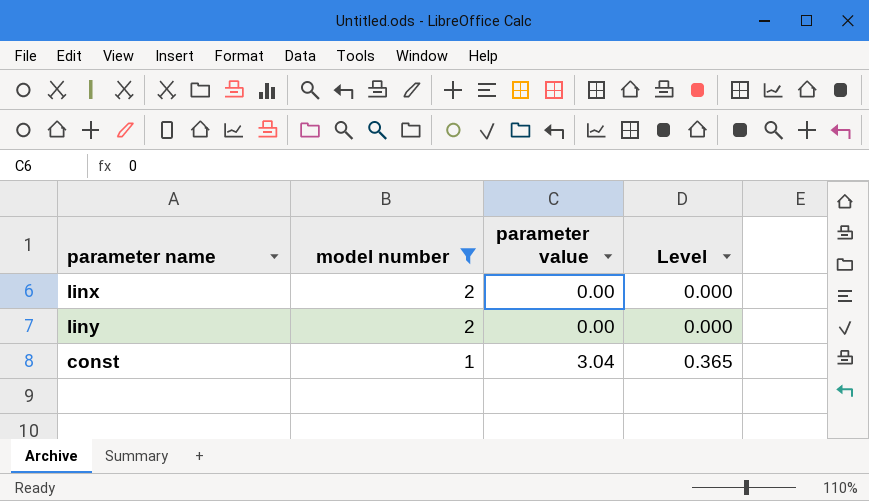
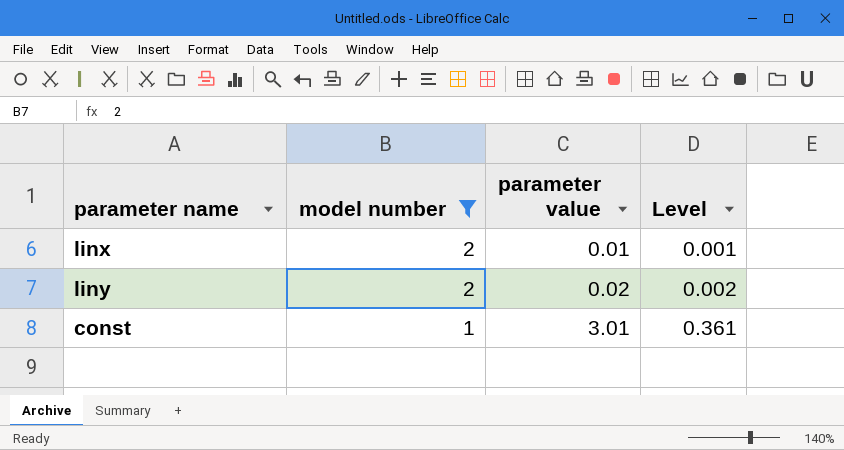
linx | parameter value: 0.00 -> 0.01
linx | Level: 0.000 -> 0.001
liny | parameter value: 0.00 -> 0.02
liny | Level: 0.000 -> 0.002
const | parameter value: 3.04 -> 3.01
const | Level: 0.365 -> 0.361

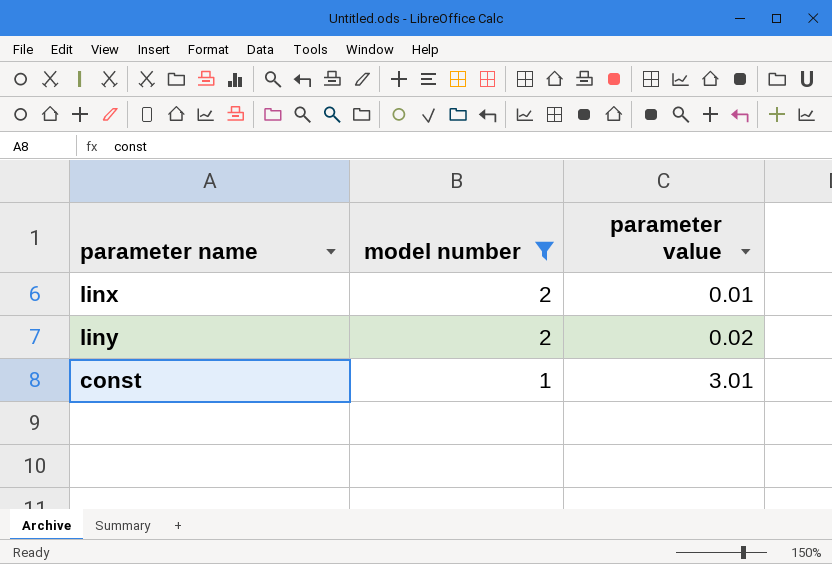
column Level | formula: [parameter value] * 0.12 -> none

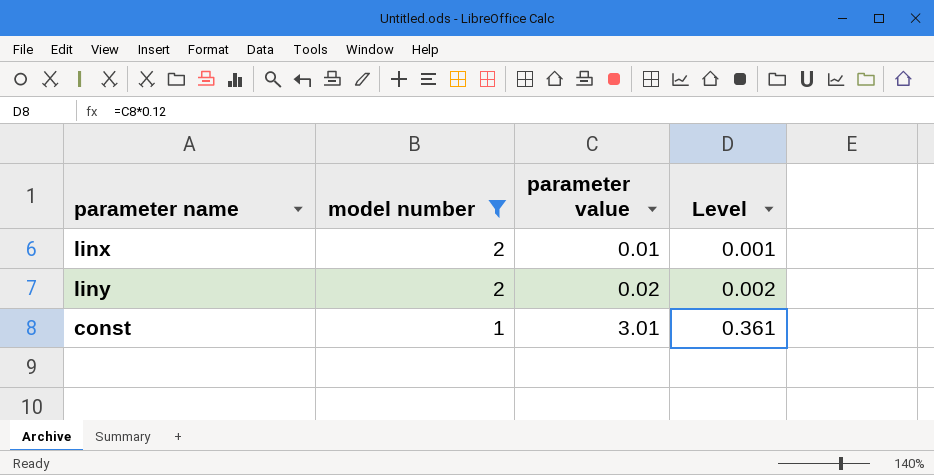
column Level | formula: none -> [parameter value] * 0.12

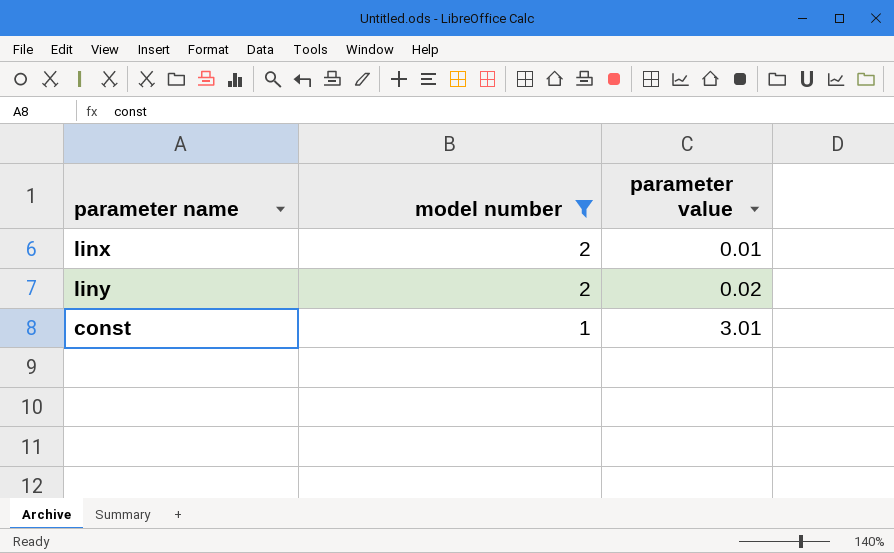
column Level | formula: [parameter value] * 0.12 -> none

